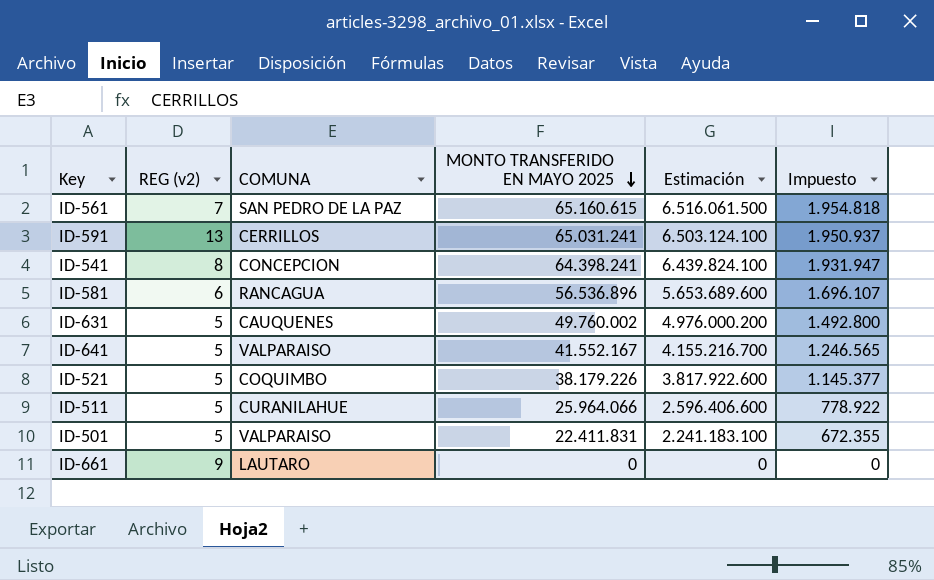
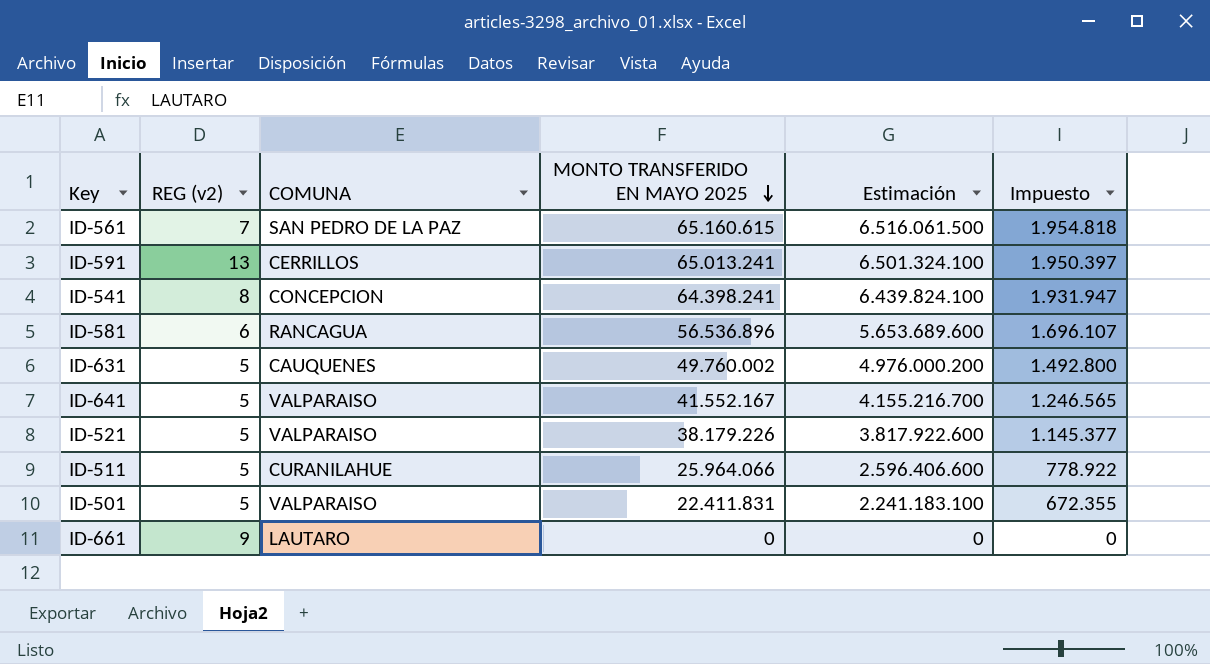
ID-591 | MONTO TRANSFERIDO EN MAYO 2025: 65.031.241 -> 65.013.241
ID-591 | Estimación: 6.503.124.100 -> 6.501.324.100
ID-591 | Impuesto: 1.950.937 -> 1.950.397
ID-521 | COMUNA: COQUIMBO -> VALPARAISO

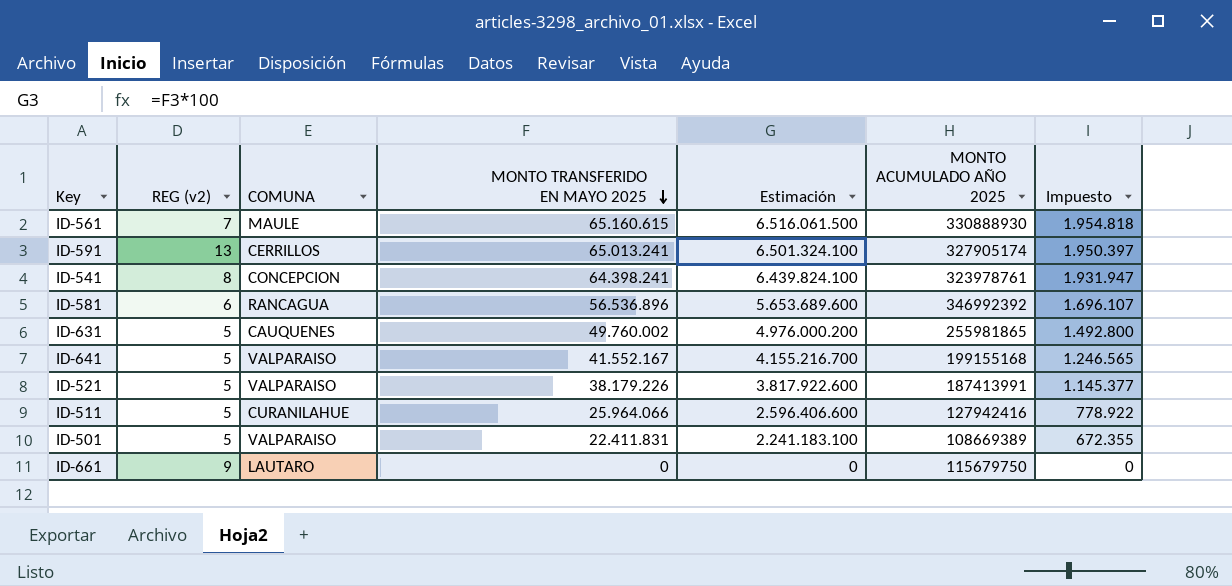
column MONTO ACUMULADO AÑO 2025 | position: none -> 6
ID-561 | COMUNA: SAN PEDRO DE LA PAZ -> MAULE

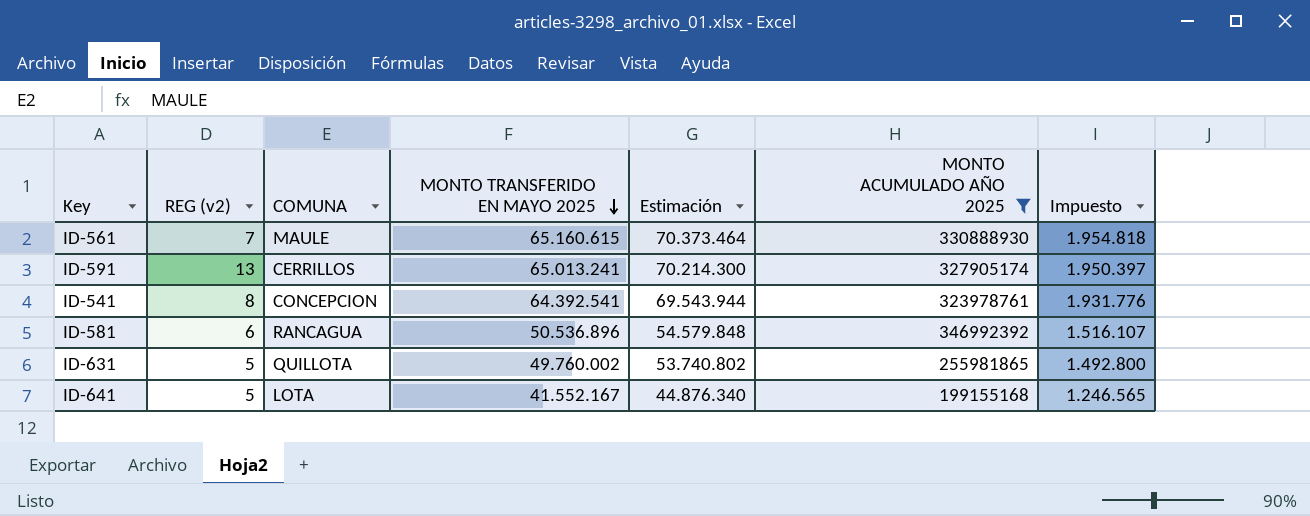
filter: none -> MONTO ACUMULADO AÑO 2025 >= 199155168
column Estimación | formula: [MONTO TRANSFERIDO EN MAYO 2025] * 100 -> [MONTO TRANSFERIDO EN MAYO 2025] * 1,08
ID-541 | MONTO TRANSFERIDO EN MAYO 2025: 64.398.241 -> 64.392.541
ID-541 | Impuesto: 1.931.947 -> 1.931.776
ID-581 | MONTO TRANSFERIDO EN MAYO 2025: 56.536.896 -> 50.536.896
ID-581 | Impuesto: 1.696.107 -> 1.516.107
ID-631 | COMUNA: CAUQUENES -> QUILLOTA
ID-641 | COMUNA: VALPARAISO -> LOTA

